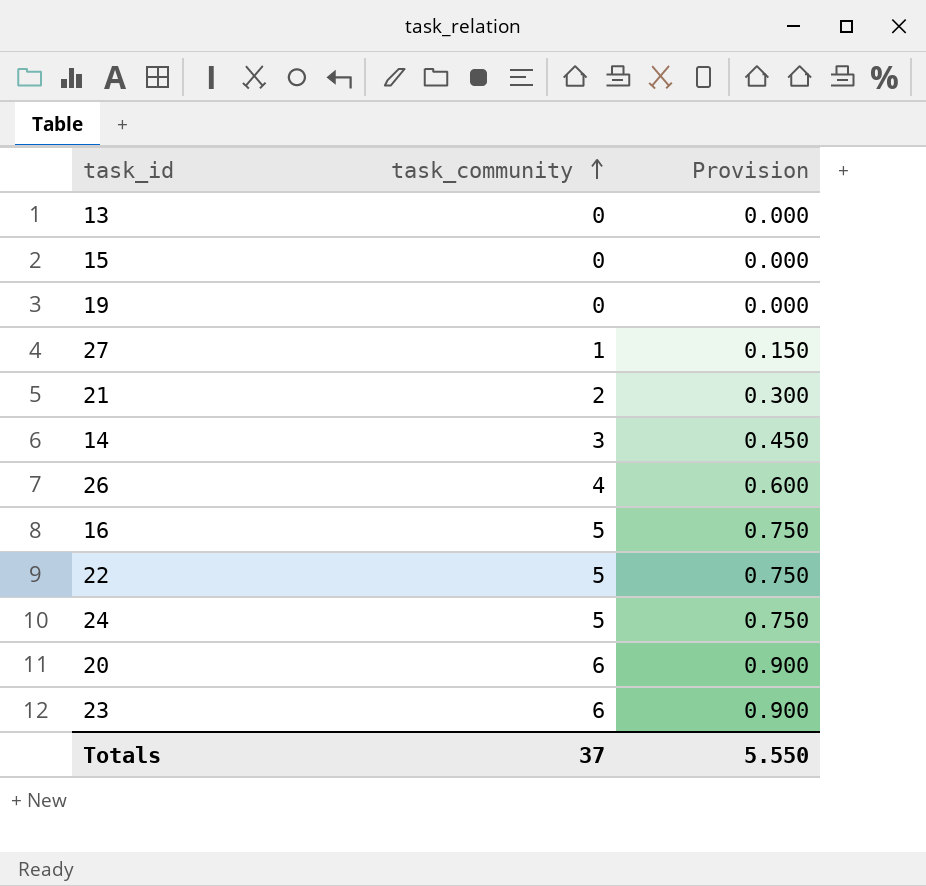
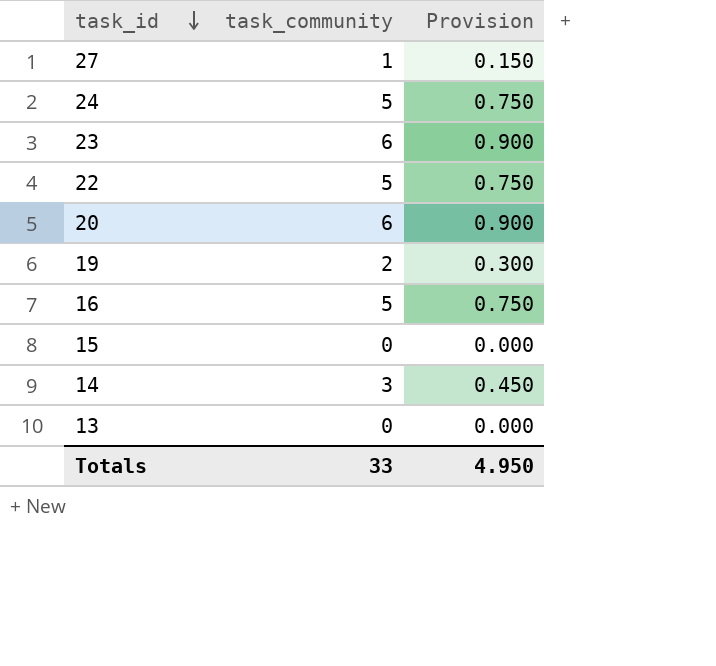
row order: task_community ascending -> task_id descending
row 21: 2 | 0.300 -> none
row 26: 4 | 0.600 -> none
19 | task_community: 0 -> 2
19 | Provision: 0.000 -> 0.300
Totals | task_community: 37 -> 33
Totals | Provision: 5.550 -> 4.950

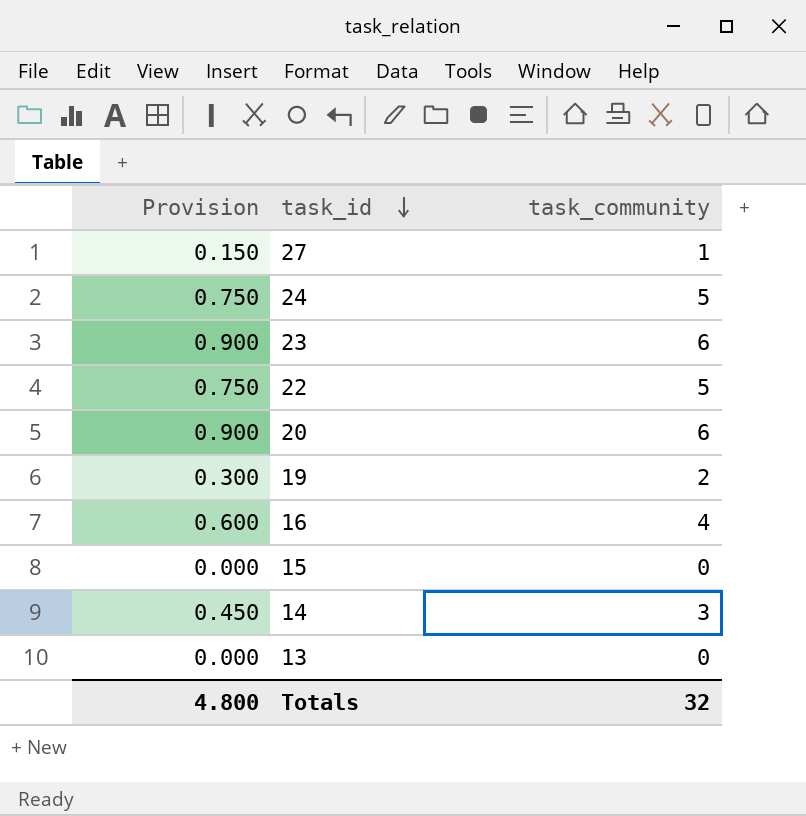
column Provision | position: 3 -> 1
16 | Provision: 0.750 -> 0.600
16 | task_community: 5 -> 4
Totals | Provision: 4.950 -> 4.800
Totals | task_community: 33 -> 32

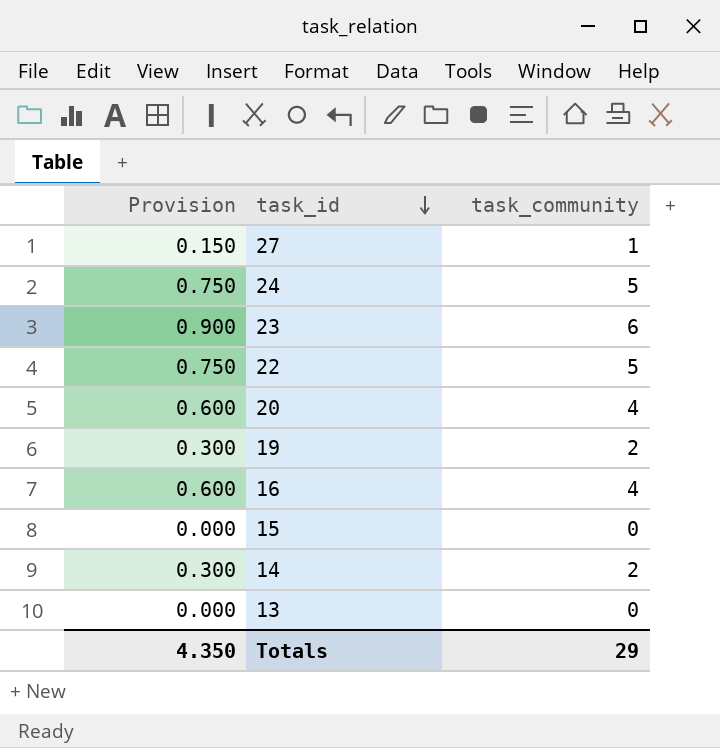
20 | Provision: 0.900 -> 0.600
20 | task_community: 6 -> 4
14 | Provision: 0.450 -> 0.300
14 | task_community: 3 -> 2
Totals | Provision: 4.800 -> 4.350
Totals | task_community: 32 -> 29

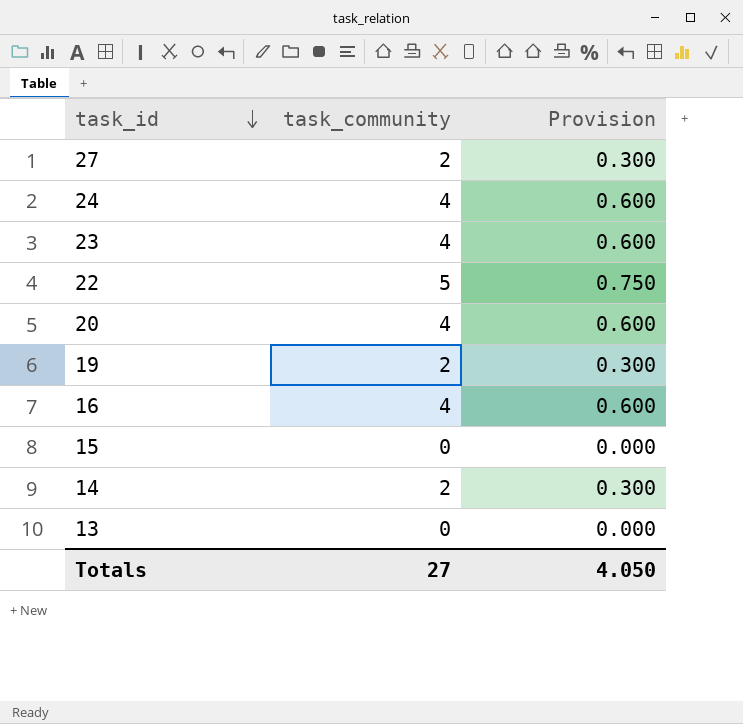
column Provision | position: 1 -> 3
27 | task_community: 1 -> 2
27 | Provision: 0.150 -> 0.300
24 | task_community: 5 -> 4
24 | Provision: 0.750 -> 0.600
23 | task_community: 6 -> 4
23 | Provision: 0.900 -> 0.600
Totals | task_community: 29 -> 27
Totals | Provision: 4.350 -> 4.050

